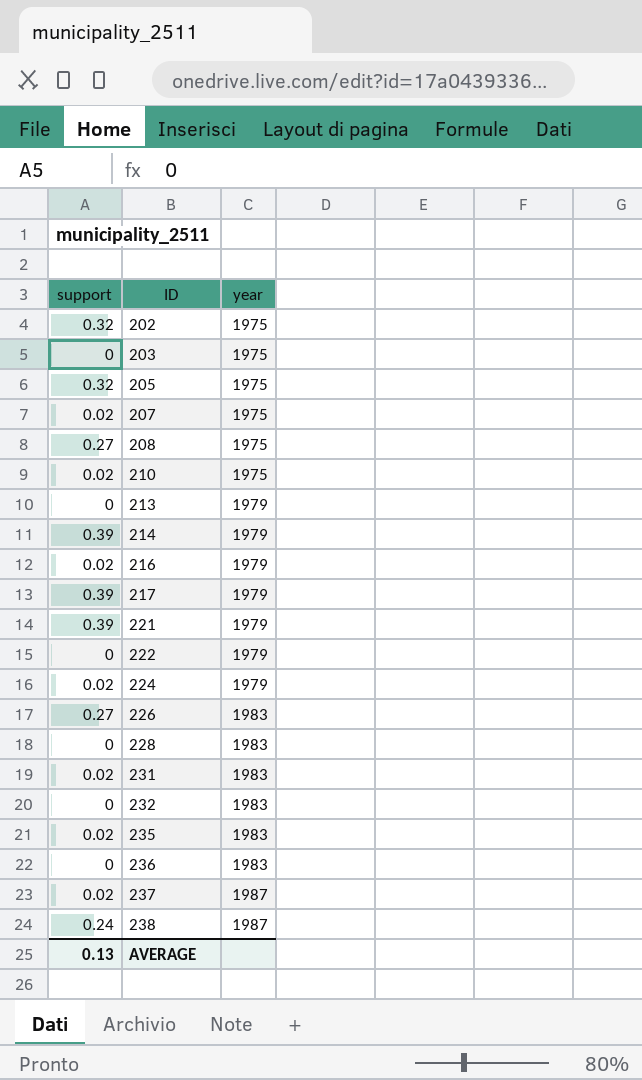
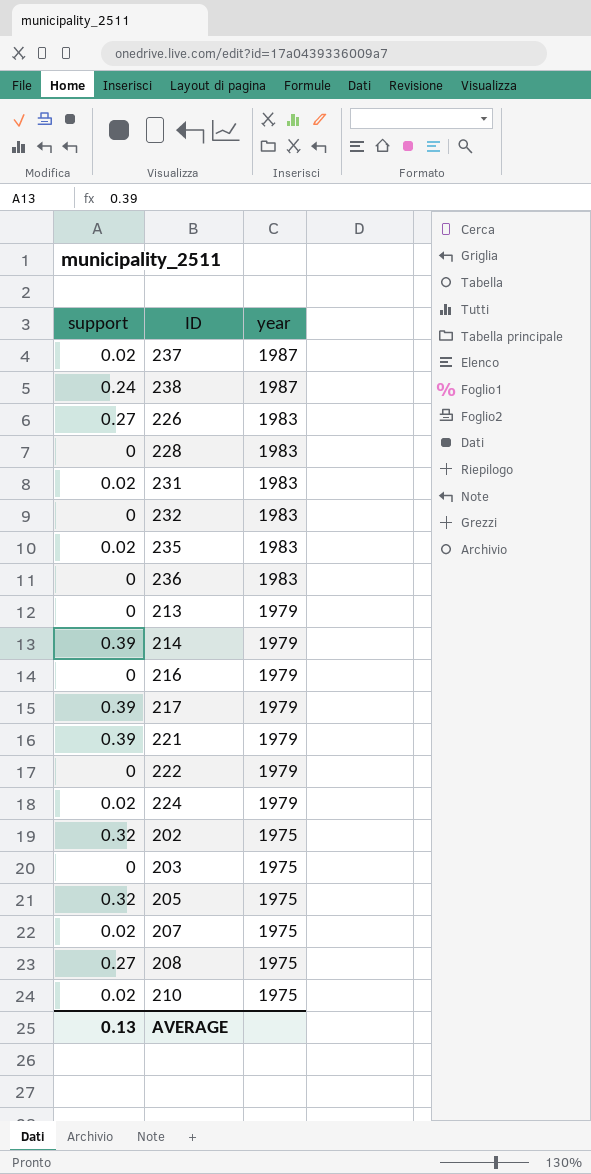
row order: ID ascending -> year descending
216 | support: 0.02 -> 0

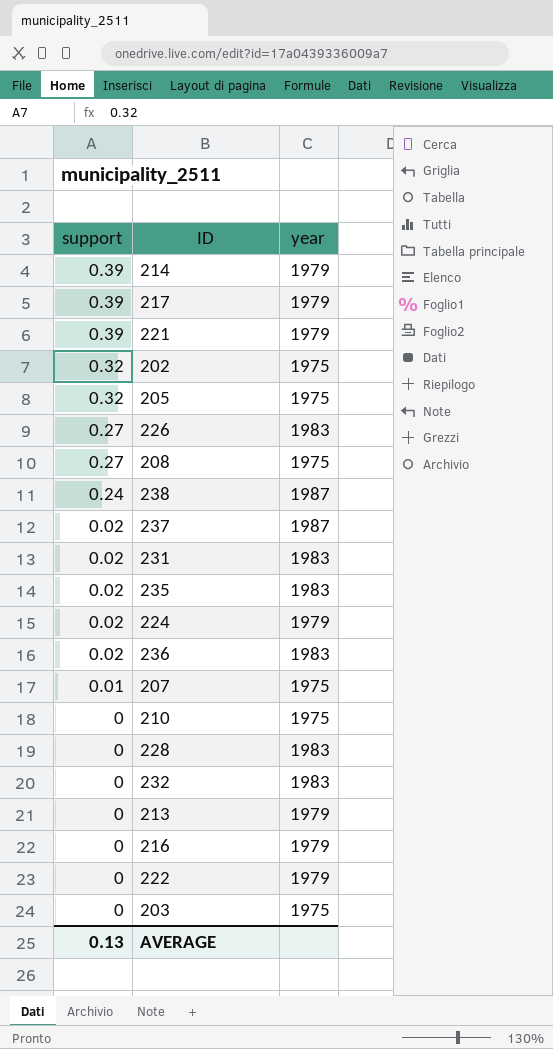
row order: year descending -> support descending
236 | support: 0 -> 0.02
207 | support: 0.02 -> 0.01
210 | support: 0.02 -> 0

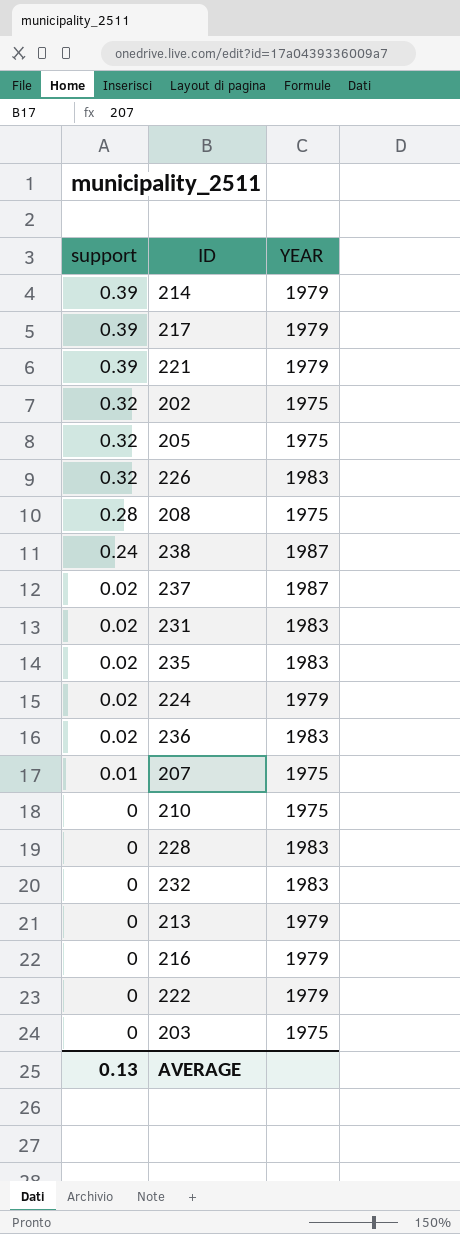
column name: year -> YEAR
226 | support: 0.27 -> 0.32
208 | support: 0.27 -> 0.28

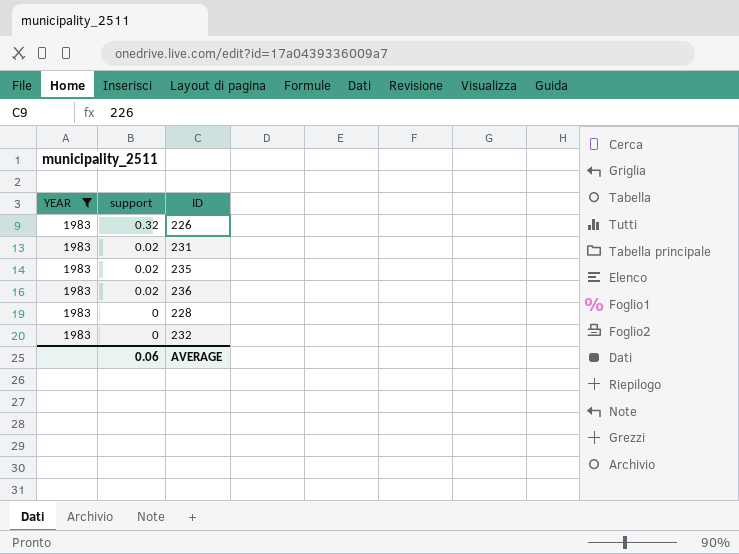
filter: none -> YEAR = 1983
column YEAR | position: 3 -> 1
AVERAGE | support: 0.13 -> 0.06

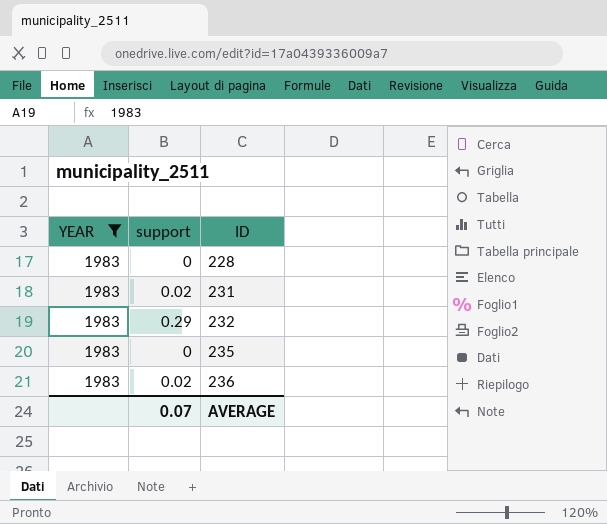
row order: support descending -> ID ascending
row 226: 1983 | 0.32 -> none
232 | support: 0 -> 0.29
235 | support: 0.02 -> 0
AVERAGE | support: 0.06 -> 0.07

